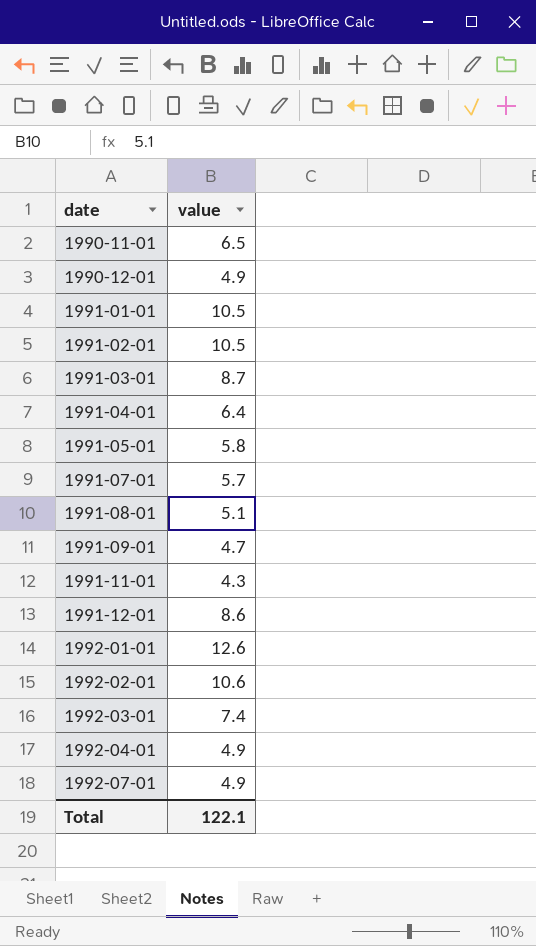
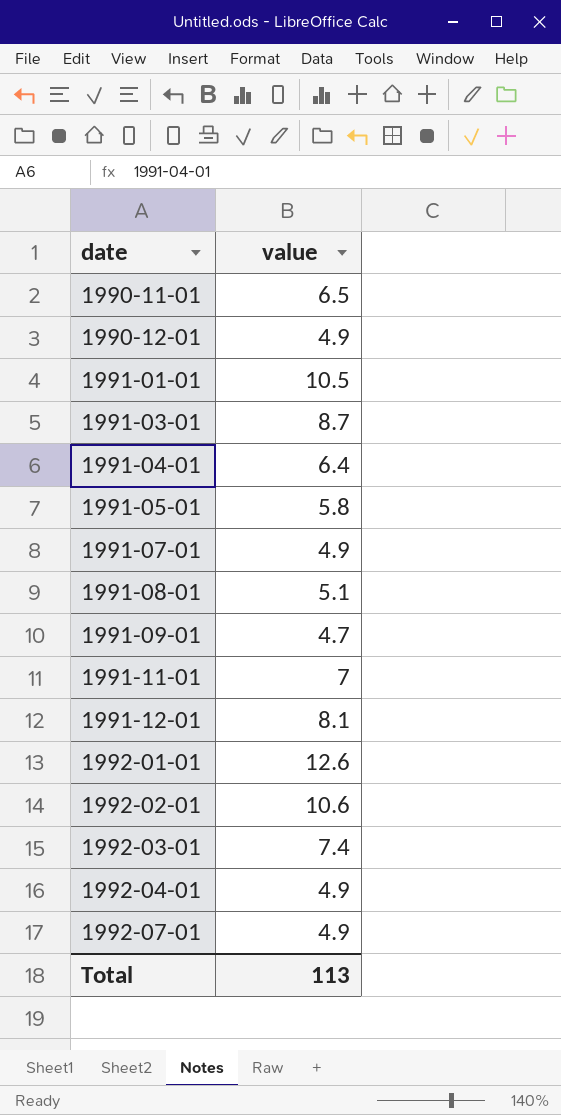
row 1991-02-01: 10.5 -> none
1991-07-01 | value: 5.7 -> 4.9
1991-11-01 | value: 4.3 -> 7
1991-12-01 | value: 8.6 -> 8.1
Total | value: 122.1 -> 113

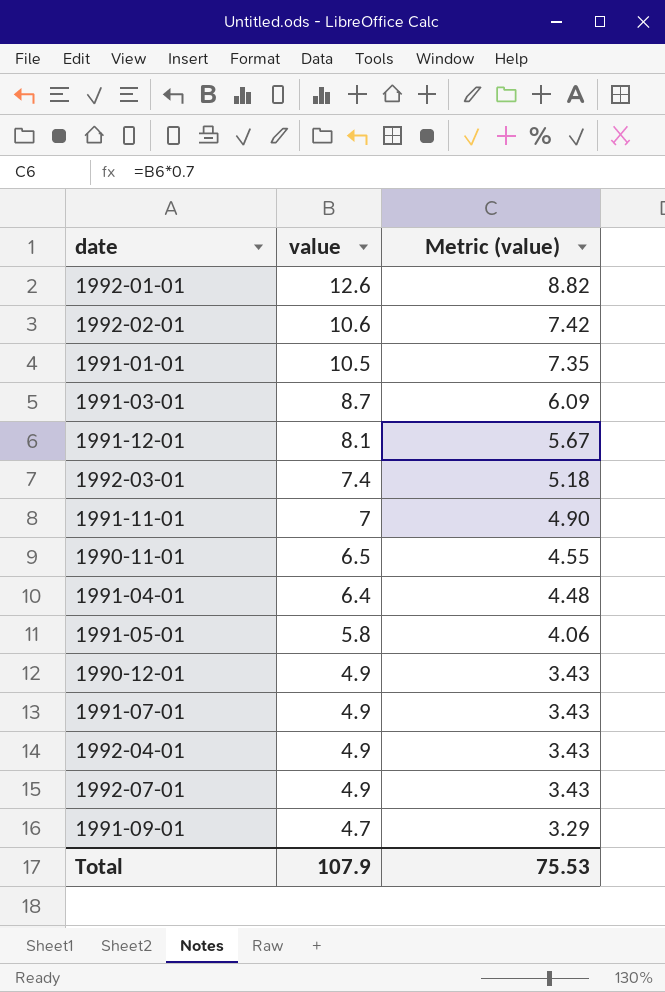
row order: date ascending -> value descending
column Metric (value) | formula: none -> [value] * 0.7
row 1991-08-01: 5.1 -> none
Total | value: 113 -> 107.9

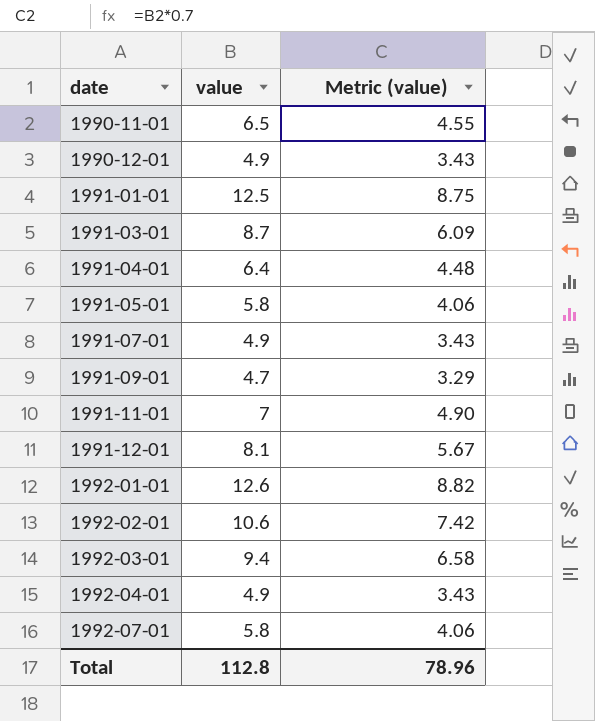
row order: value descending -> date ascending
1991-01-01 | value: 10.5 -> 12.5
1991-01-01 | Metric (value): 7.35 -> 8.75
1992-03-01 | value: 7.4 -> 9.4
1992-03-01 | Metric (value): 5.18 -> 6.58
1992-07-01 | value: 4.9 -> 5.8
1992-07-01 | Metric (value): 3.43 -> 4.06
Total | value: 107.9 -> 112.8
Total | Metric (value): 75.53 -> 78.96

